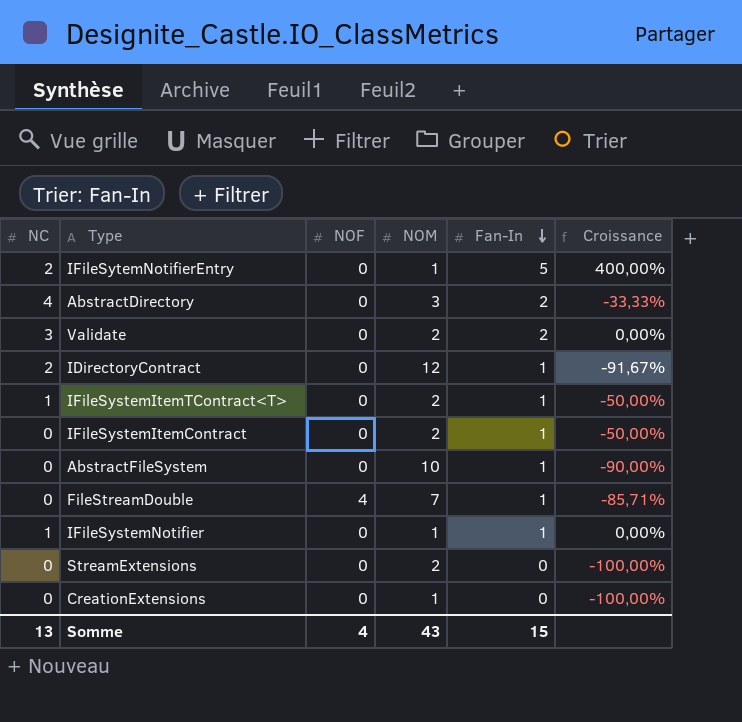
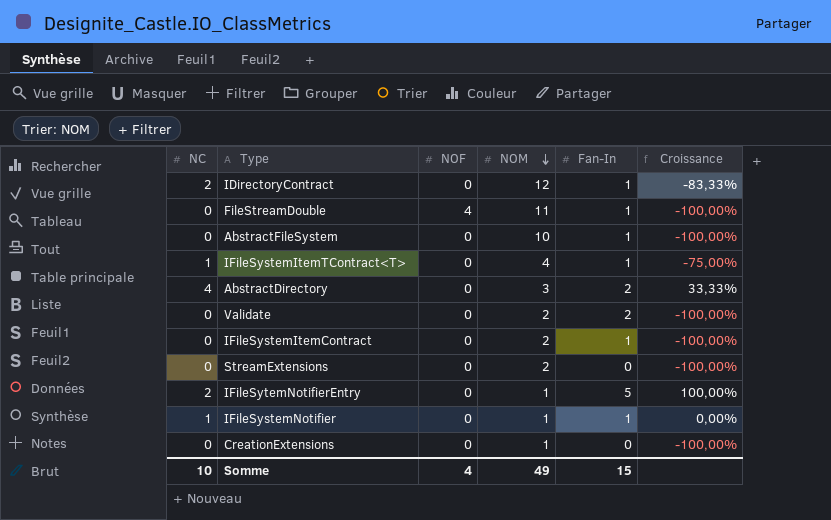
row order: Fan-In descending -> NOM descending
column Croissance | formula: ([Fan-In] - [NOM]) / [NOM] -> ([NC] - [NOM]) / [NOM]
FileStreamDouble | NOM: 7 -> 11
IFileSystemItemTContract<T> | NOM: 2 -> 4
Validate | NC: 3 -> 0
Somme | NC: 13 -> 10
Somme | NOM: 43 -> 49

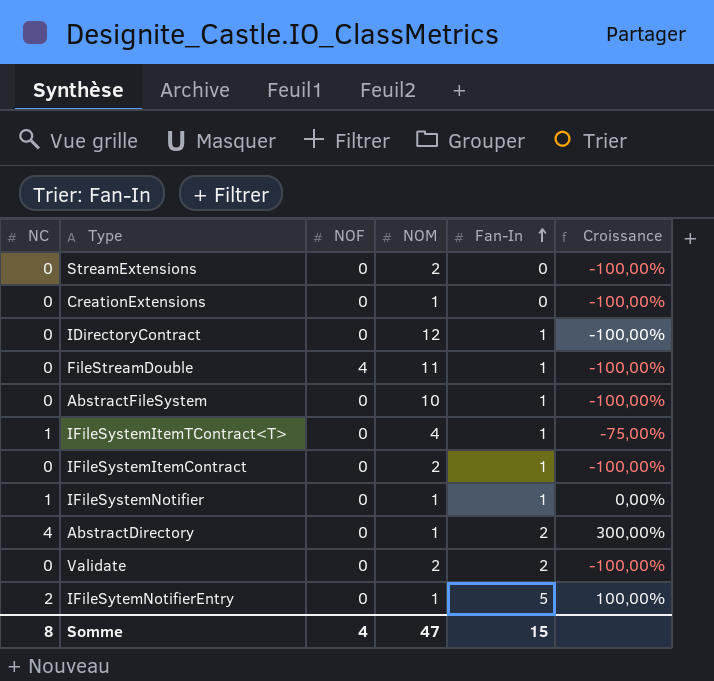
row order: NOM descending -> Fan-In ascending
IDirectoryContract | NC: 2 -> 0
IDirectoryContract | Croissance: -83,33% -> -100,00%
AbstractDirectory | NOM: 3 -> 1
AbstractDirectory | Croissance: 33,33% -> 300,00%
Somme | NC: 10 -> 8
Somme | NOM: 49 -> 47

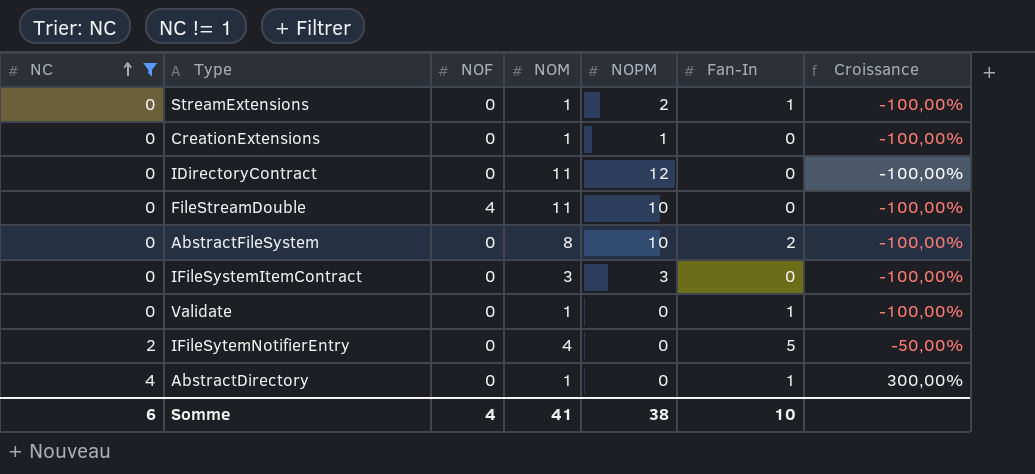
filter: none -> NC != 1
row order: Fan-In ascending -> NC ascending
column NOPM | position: none -> 5
StreamExtensions | NOM: 2 -> 1
StreamExtensions | Fan-In: 0 -> 1
IDirectoryContract | NOM: 12 -> 11
IDirectoryContract | Fan-In: 1 -> 0
FileStreamDouble | Fan-In: 1 -> 0
AbstractFileSystem | NOM: 10 -> 8
AbstractFileSystem | Fan-In: 1 -> 2
IFileSystemItemContract | NOM: 2 -> 3
IFileSystemItemContract | Fan-In: 1 -> 0
Validate | NOM: 2 -> 1
Validate | Fan-In: 2 -> 1
IFileSytemNotifierEntry | NOM: 1 -> 4
IFileSytemNotifierEntry | Croissance: 100,00% -> -50,00%
AbstractDirectory | Fan-In: 2 -> 1
Somme | NC: 8 -> 6
Somme | NOM: 47 -> 41
Somme | Fan-In: 15 -> 10

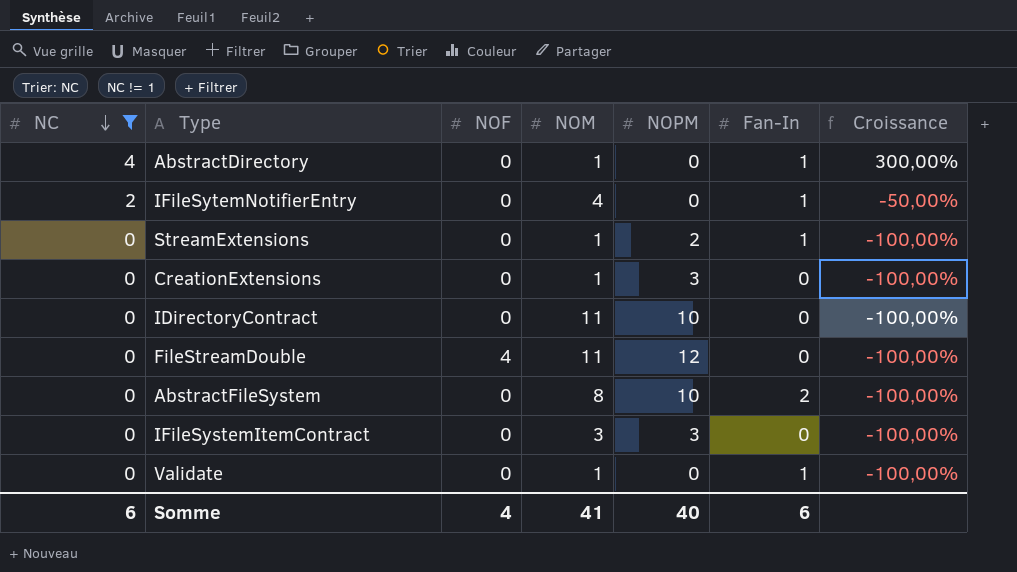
row order: NC ascending -> NC descending
IFileSytemNotifierEntry | Fan-In: 5 -> 1
CreationExtensions | NOPM: 1 -> 3
IDirectoryContract | NOPM: 12 -> 10
FileStreamDouble | NOPM: 10 -> 12
Somme | NOPM: 38 -> 40
Somme | Fan-In: 10 -> 6

